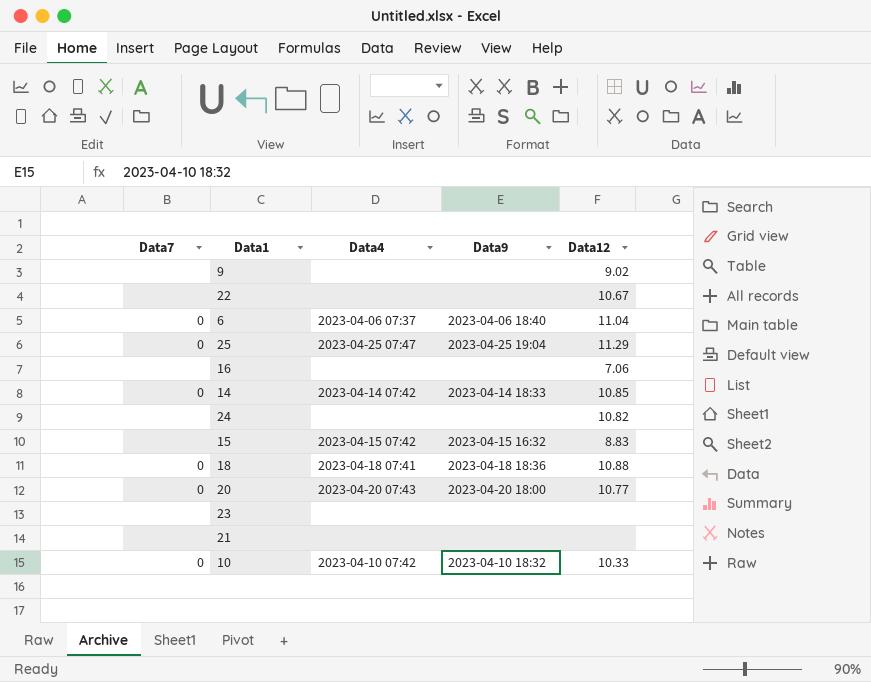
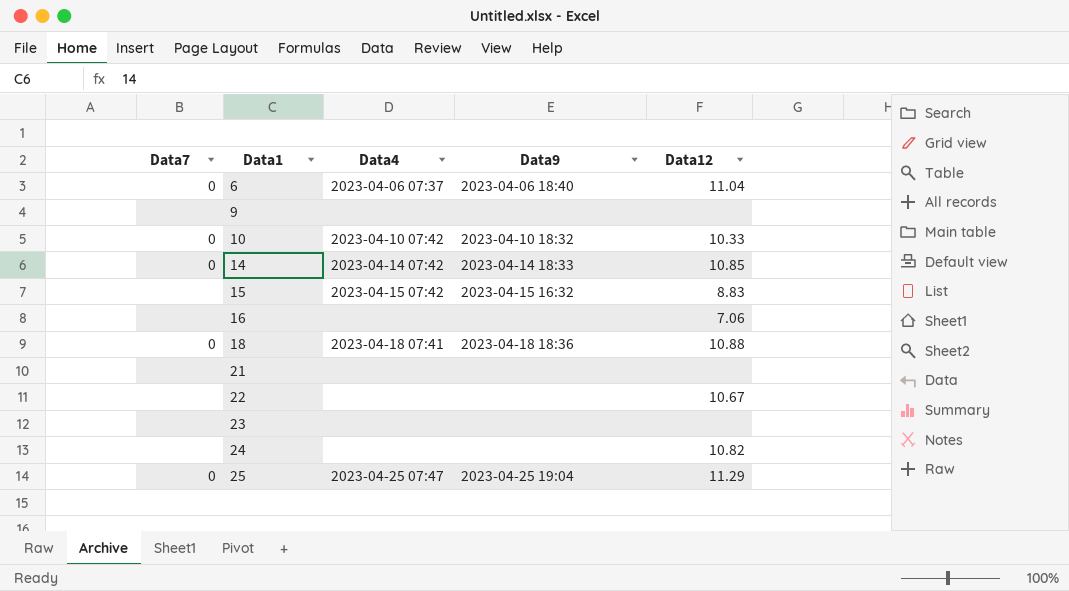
row order: none -> Data1 ascending
row 20: 0 | 2023-04-20 07:43 | 2023-04-20 18:00 | 10.77 -> none
9 | Data12: 9.02 -> none

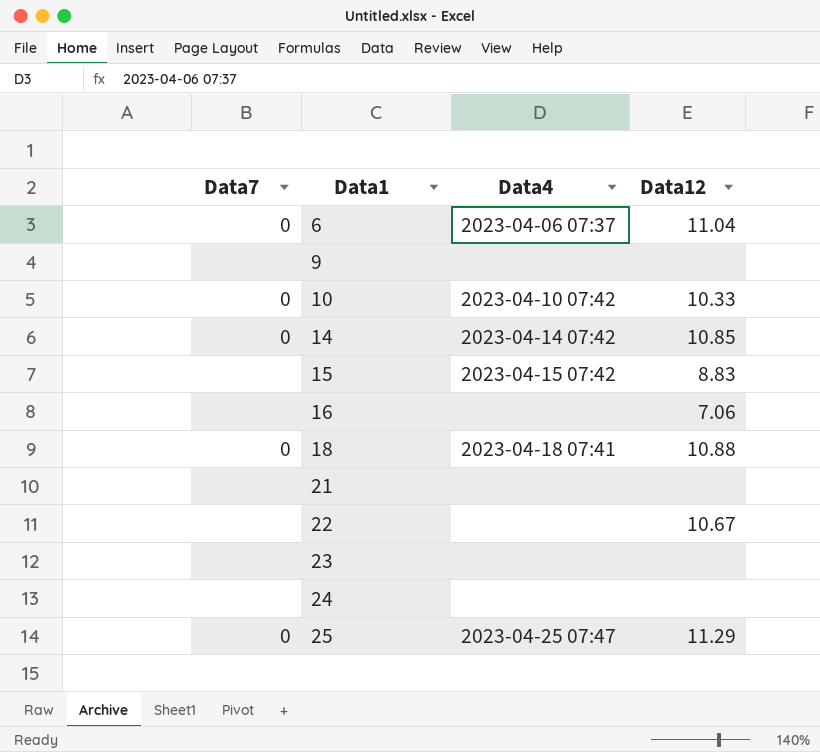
column Data9 | position: 4 -> none
24 | Data12: 10.82 -> none

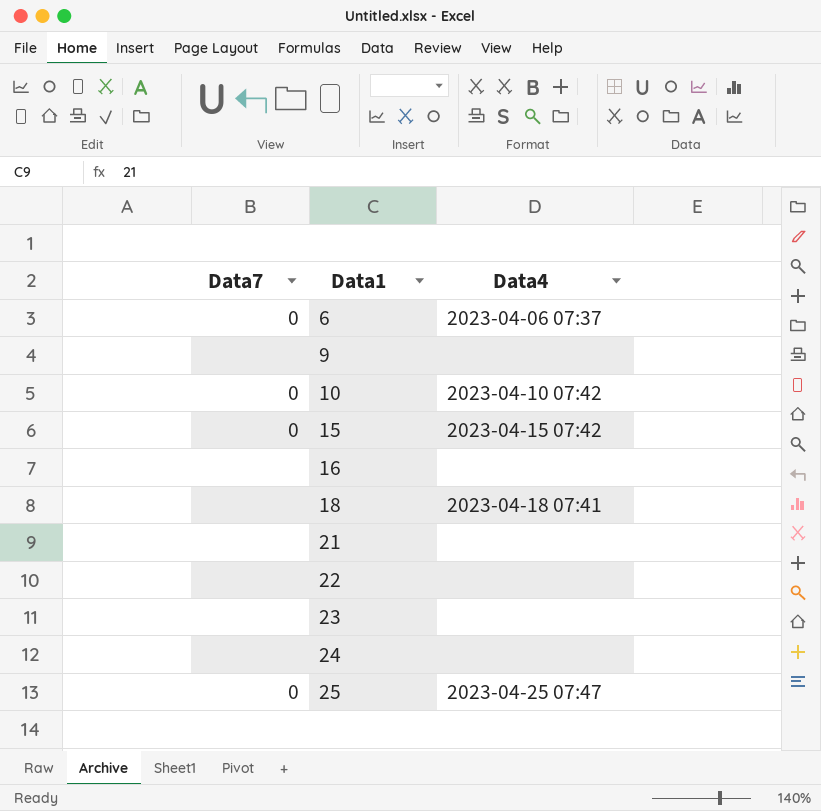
column Data12 | position: 4 -> none
row 14: 0 | 2023-04-14 07:42 | 10.85 -> none
15 | Data7: none -> 0
18 | Data7: 0 -> none

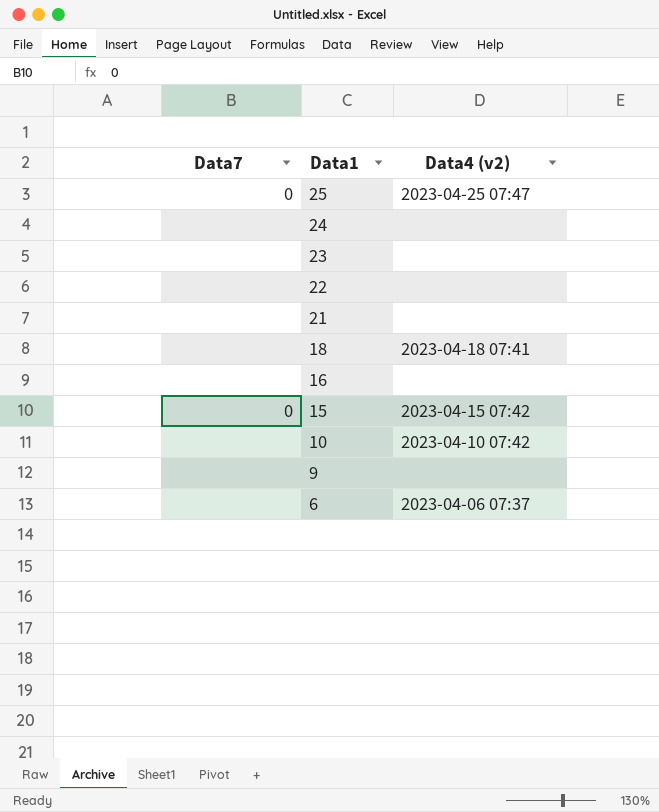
row order: Data1 ascending -> Data1 descending
column name: Data4 -> Data4 (v2)
10 | Data7: 0 -> none
6 | Data7: 0 -> none

